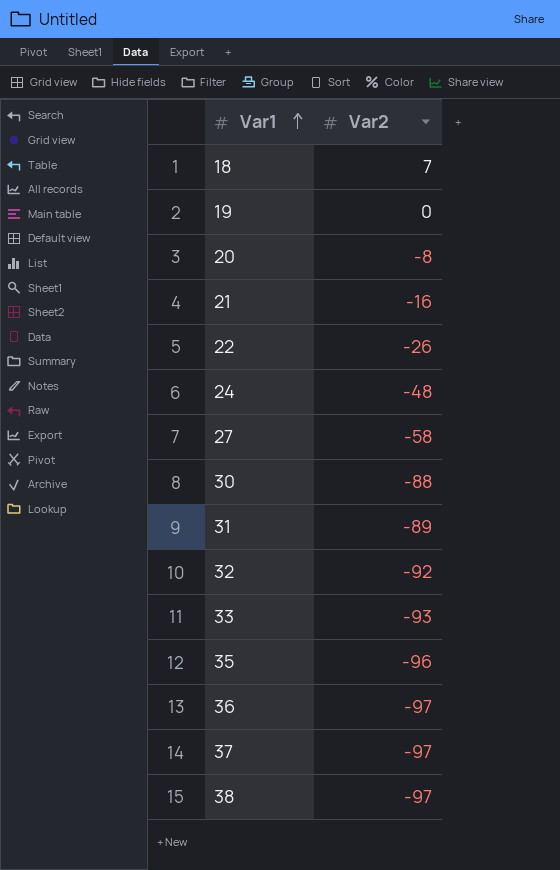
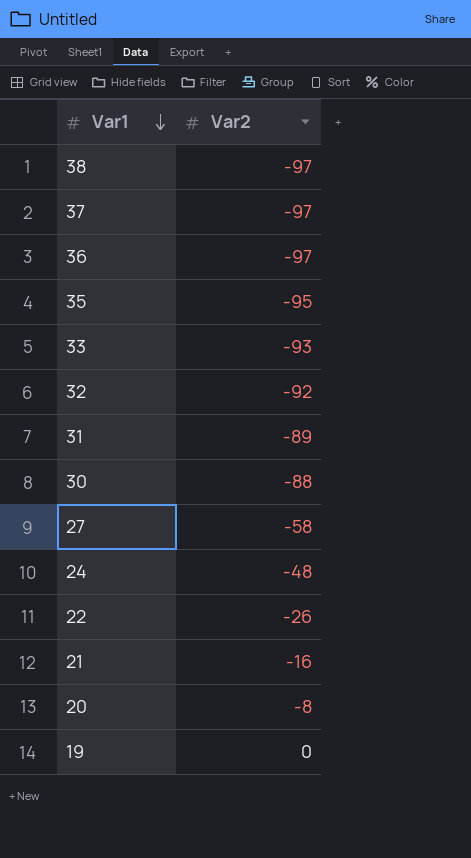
row order: Var1 ascending -> Var1 descending
row 18: 7 -> none
35 | Var2: -96 -> -95

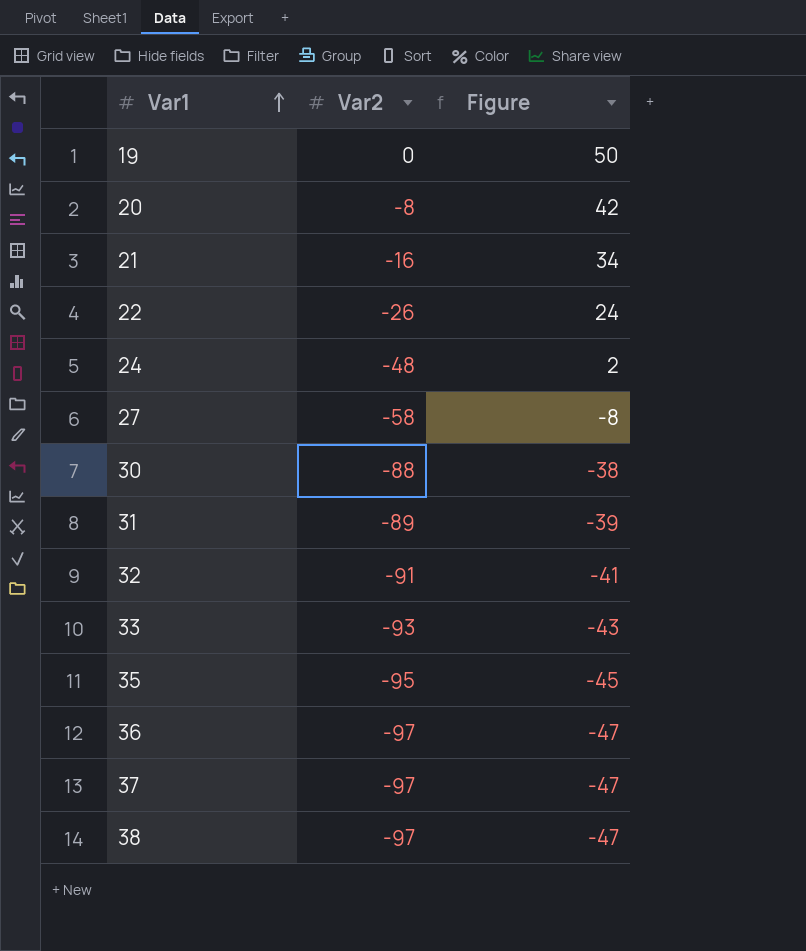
row order: Var1 descending -> Var1 ascending
column Figure | formula: none -> [Var2] + 50
32 | Var2: -92 -> -91

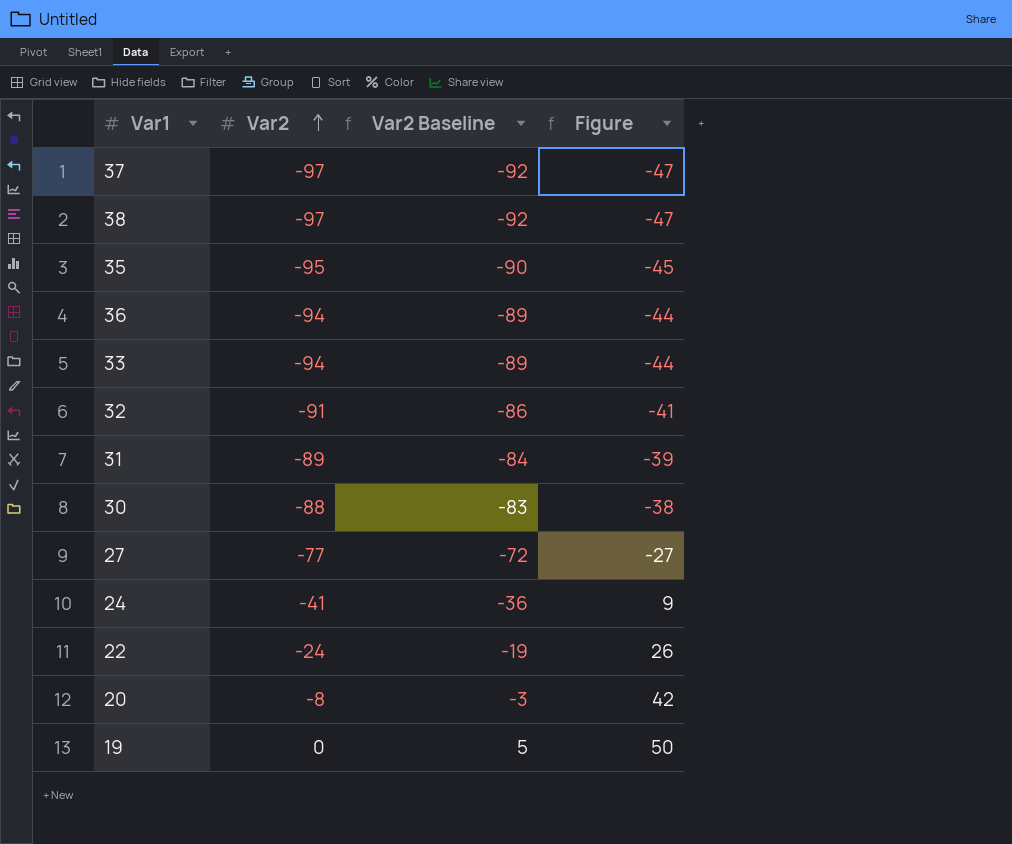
row order: Var1 ascending -> Var2 ascending
column Var2 Baseline | formula: none -> [Var2] + 5
row 21: -16 | 34 -> none
36 | Var2: -97 -> -94
36 | Figure: -47 -> -44
33 | Var2: -93 -> -94
33 | Figure: -43 -> -44
27 | Var2: -58 -> -77
27 | Figure: -8 -> -27
24 | Var2: -48 -> -41
24 | Figure: 2 -> 9
22 | Var2: -26 -> -24
22 | Figure: 24 -> 26

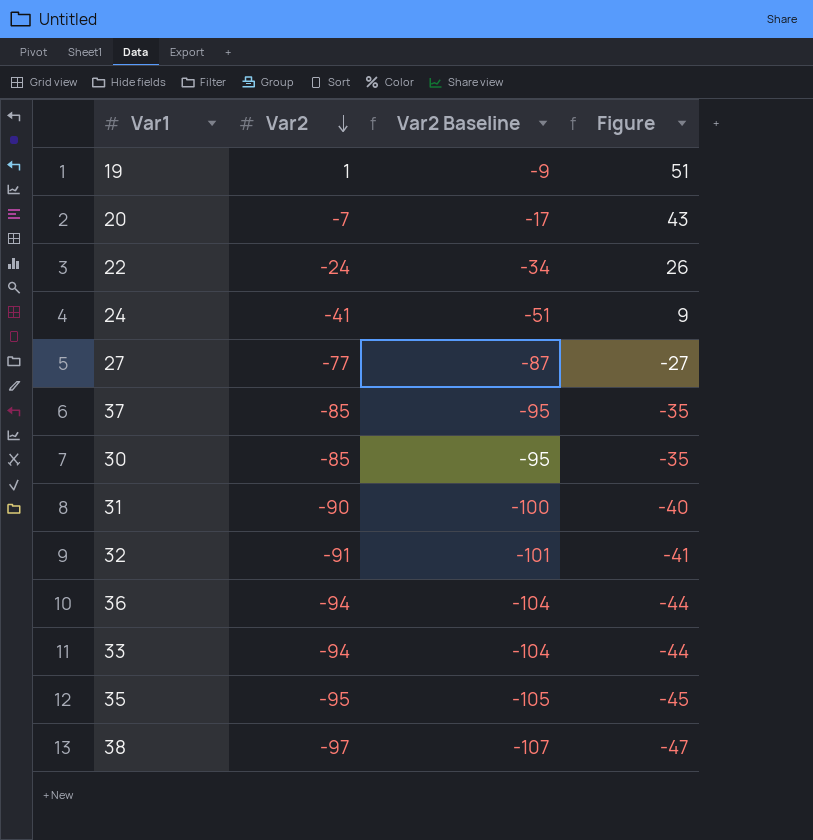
row order: Var2 ascending -> Var2 descending
column Var2 Baseline | formula: [Var2] + 5 -> [Var2] - 10
19 | Var2: 0 -> 1
19 | Figure: 50 -> 51
20 | Var2: -8 -> -7
20 | Figure: 42 -> 43
37 | Var2: -97 -> -85
37 | Figure: -47 -> -35
30 | Var2: -88 -> -85
30 | Figure: -38 -> -35
31 | Var2: -89 -> -90
31 | Figure: -39 -> -40

